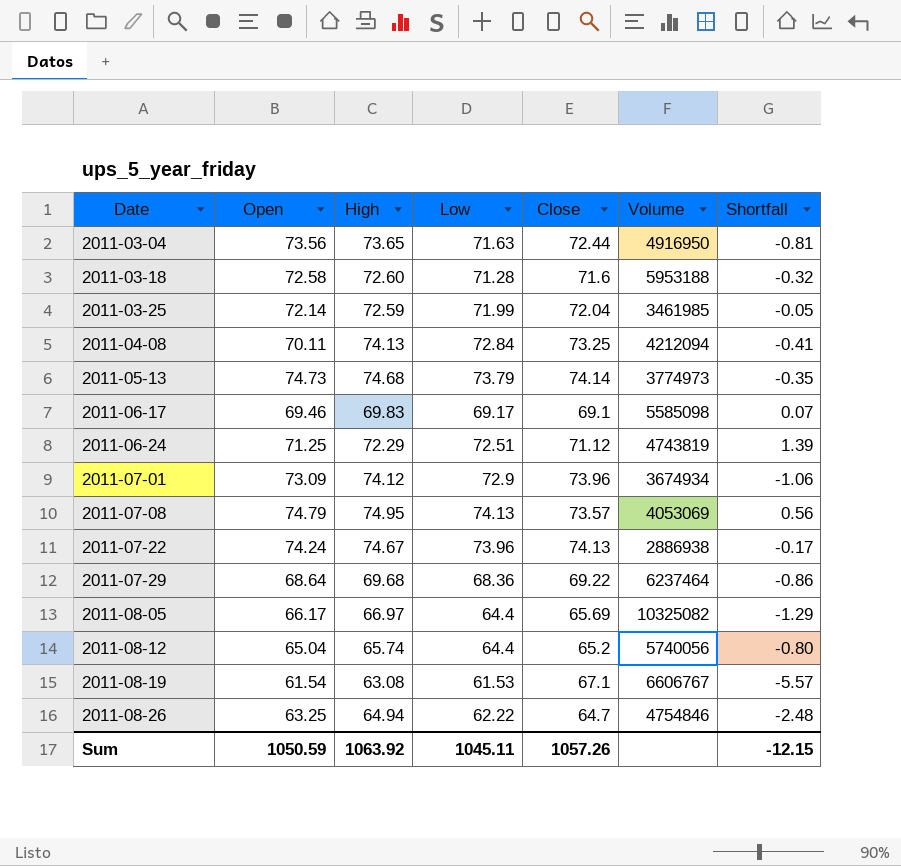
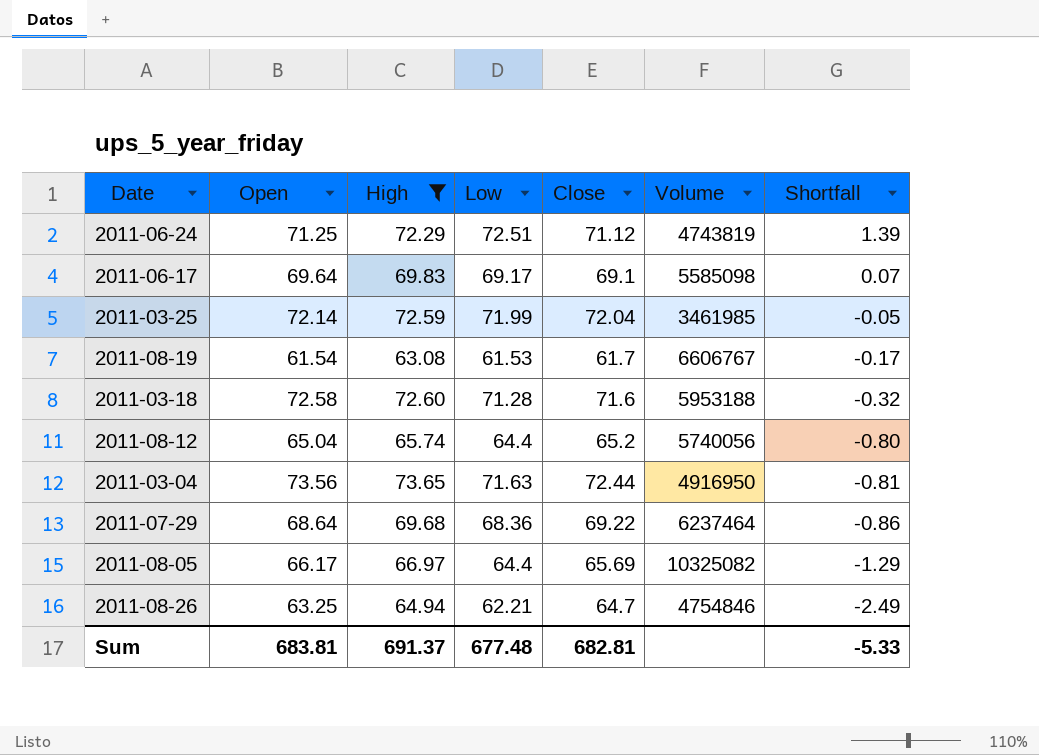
filter: none -> High <= 73.65
row order: Date ascending -> Shortfall descending
2011-06-17 | Open: 69.46 -> 69.64
2011-08-19 | Close: 67.1 -> 61.7
2011-08-19 | Shortfall: -5.57 -> -0.17
2011-08-26 | Low: 62.22 -> 62.21
2011-08-26 | Shortfall: -2.48 -> -2.49
Sum | Open: 1050.59 -> 683.81
Sum | High: 1063.92 -> 691.37
Sum | Low: 1045.11 -> 677.48
Sum | Close: 1057.26 -> 682.81
Sum | Shortfall: -12.15 -> -5.33

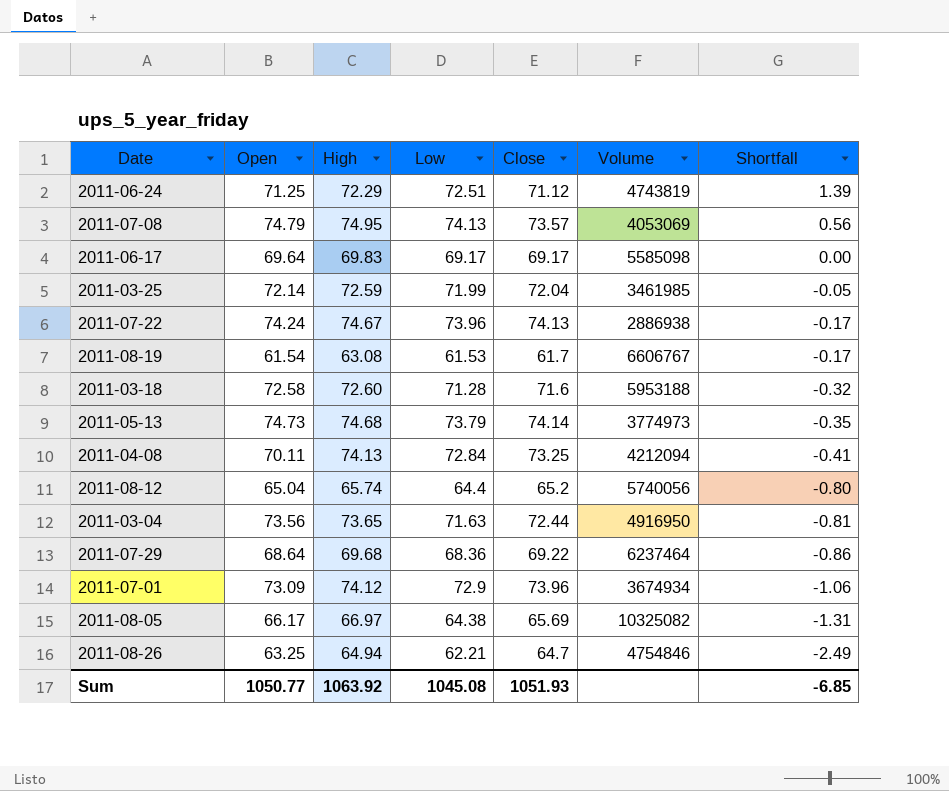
filter: High <= 73.65 -> none
2011-06-17 | Close: 69.1 -> 69.17
2011-06-17 | Shortfall: 0.07 -> 0.00
2011-08-05 | Low: 64.4 -> 64.38
2011-08-05 | Shortfall: -1.29 -> -1.31
Sum | Open: 683.81 -> 1050.77
Sum | High: 691.37 -> 1063.92
Sum | Low: 677.48 -> 1045.08
Sum | Close: 682.81 -> 1051.93
Sum | Shortfall: -5.33 -> -6.85

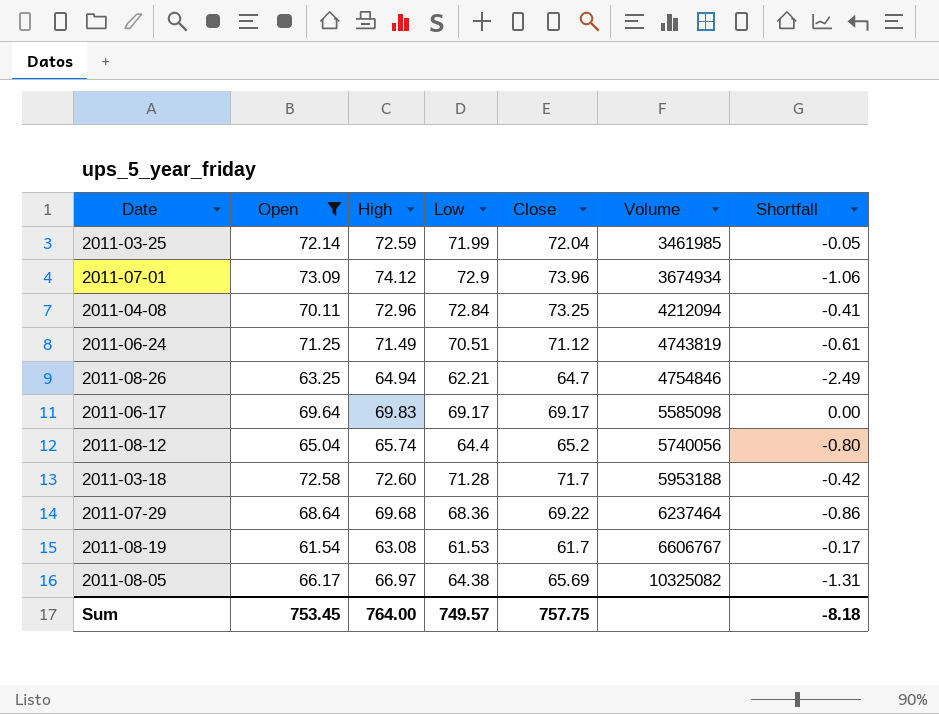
filter: none -> Open <= 73.09
row order: Shortfall descending -> Volume ascending
2011-04-08 | High: 74.13 -> 72.96
2011-06-24 | High: 72.29 -> 71.49
2011-06-24 | Low: 72.51 -> 70.51
2011-06-24 | Shortfall: 1.39 -> -0.61
2011-03-18 | Close: 71.6 -> 71.7
2011-03-18 | Shortfall: -0.32 -> -0.42
Sum | Open: 1050.77 -> 753.45
Sum | High: 1063.92 -> 764.00
Sum | Low: 1045.08 -> 749.57
Sum | Close: 1051.93 -> 757.75
Sum | Shortfall: -6.85 -> -8.18

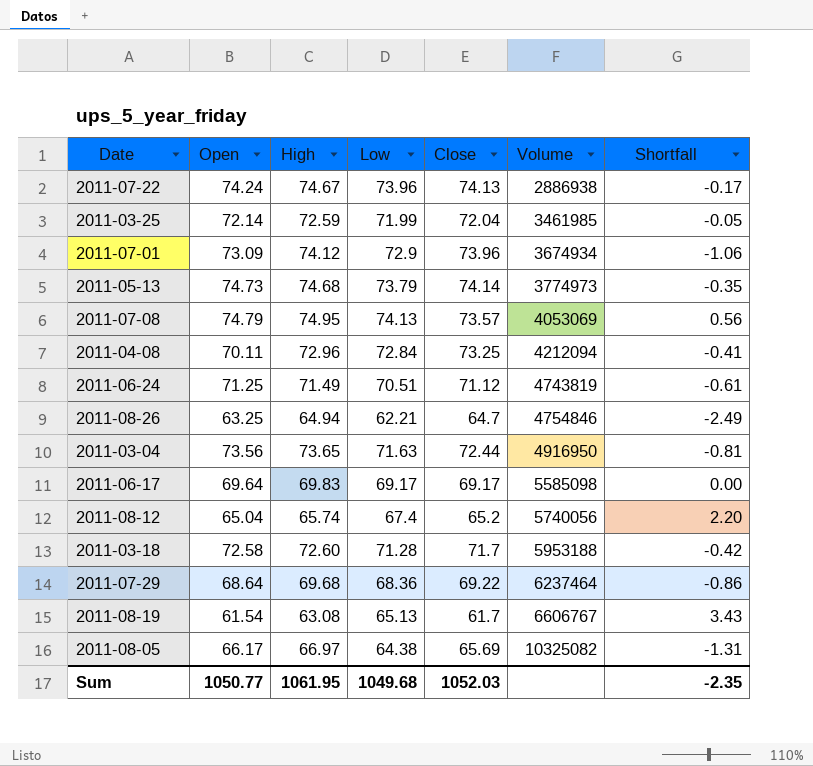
filter: Open <= 73.09 -> none
2011-08-12 | Low: 64.4 -> 67.4
2011-08-12 | Shortfall: -0.80 -> 2.20
2011-08-19 | Low: 61.53 -> 65.13
2011-08-19 | Shortfall: -0.17 -> 3.43
Sum | Open: 753.45 -> 1050.77
Sum | High: 764.00 -> 1061.95
Sum | Low: 749.57 -> 1049.68
Sum | Close: 757.75 -> 1052.03
Sum | Shortfall: -8.18 -> -2.35

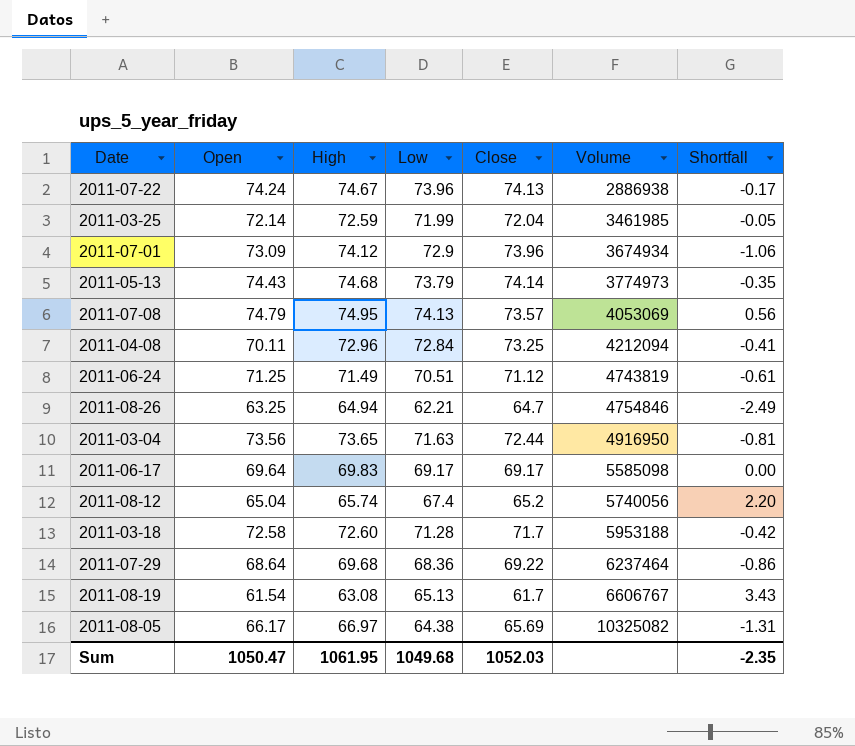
2011-05-13 | Open: 74.73 -> 74.43
Sum | Open: 1050.77 -> 1050.47

